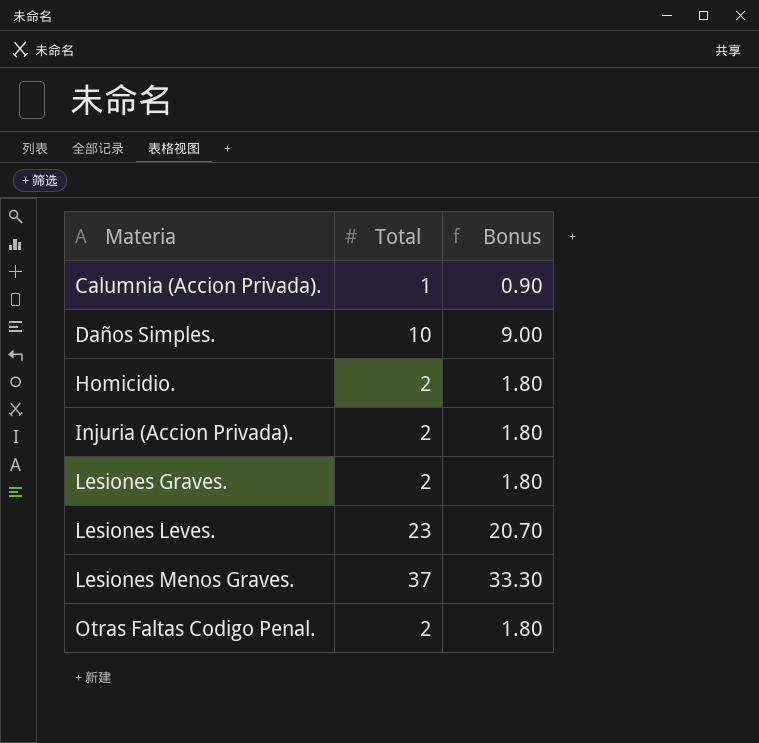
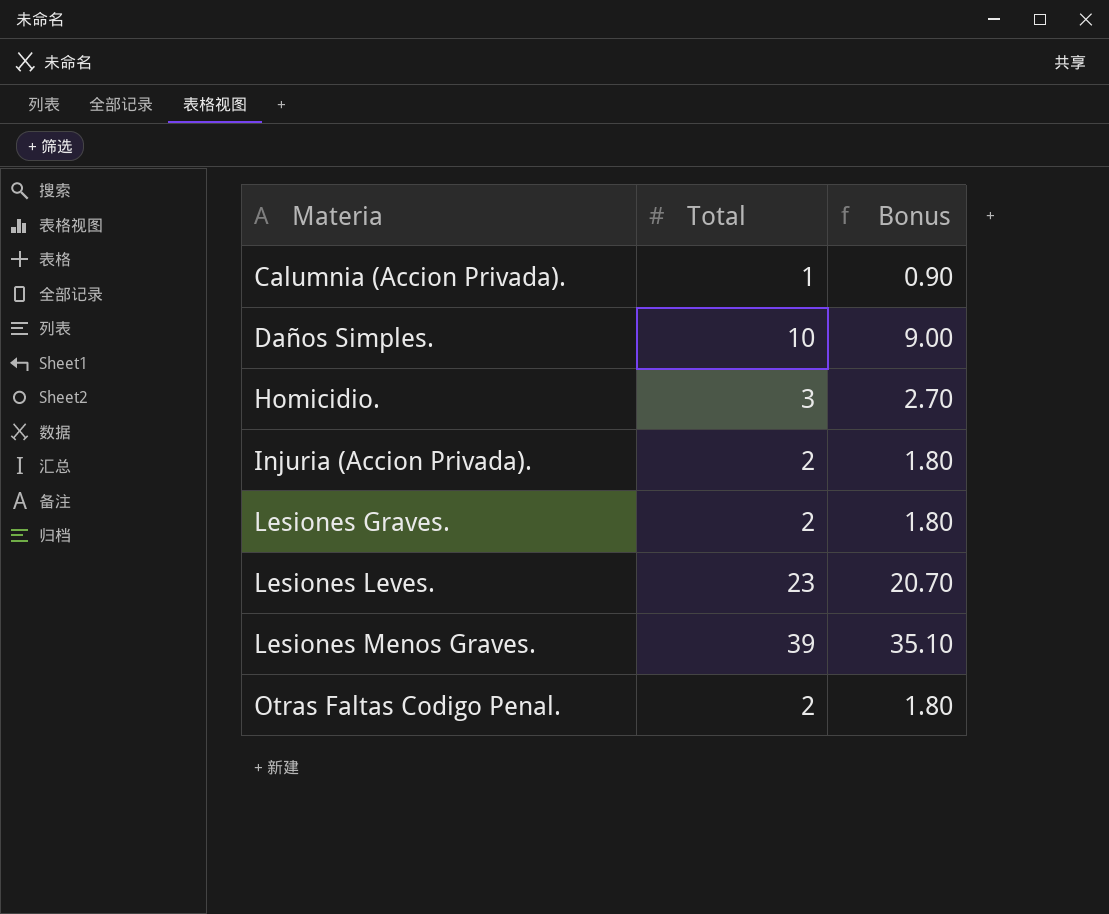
Homicidio. | Total: 2 -> 3
Homicidio. | Bonus: 1.80 -> 2.70
Lesiones Menos Graves. | Total: 37 -> 39
Lesiones Menos Graves. | Bonus: 33.30 -> 35.10

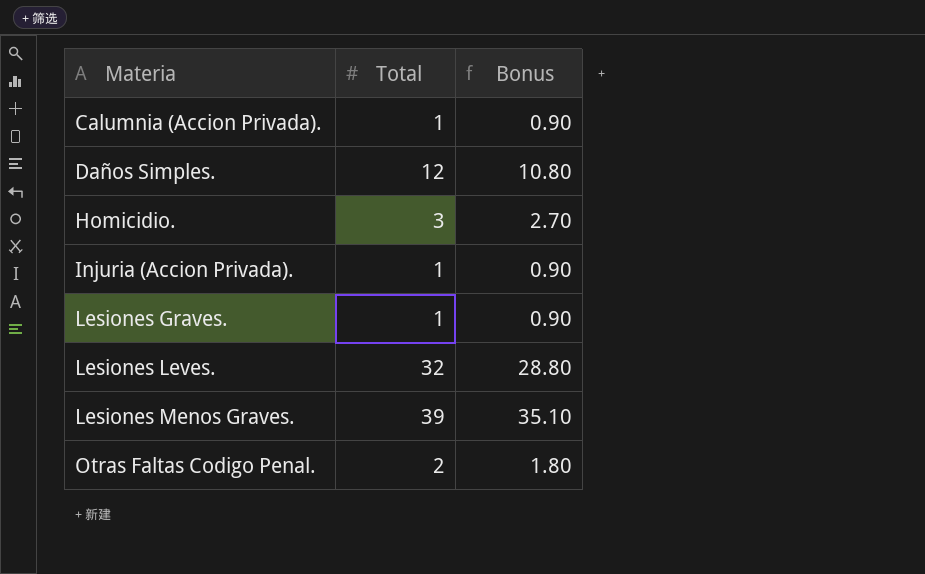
Daños Simples. | Total: 10 -> 12
Daños Simples. | Bonus: 9.00 -> 10.80
Injuria (Accion Privada). | Total: 2 -> 1
Injuria (Accion Privada). | Bonus: 1.80 -> 0.90
Lesiones Graves. | Total: 2 -> 1
Lesiones Graves. | Bonus: 1.80 -> 0.90
Lesiones Leves. | Total: 23 -> 32
Lesiones Leves. | Bonus: 20.70 -> 28.80

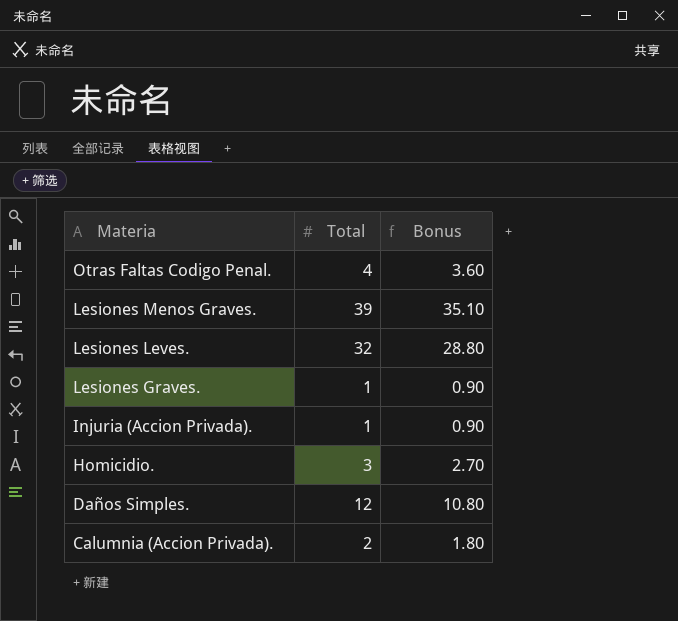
row order: Materia ascending -> Materia descending
Otras Faltas Codigo Penal. | Total: 2 -> 4
Otras Faltas Codigo Penal. | Bonus: 1.80 -> 3.60
Calumnia (Accion Privada). | Total: 1 -> 2
Calumnia (Accion Privada). | Bonus: 0.90 -> 1.80

